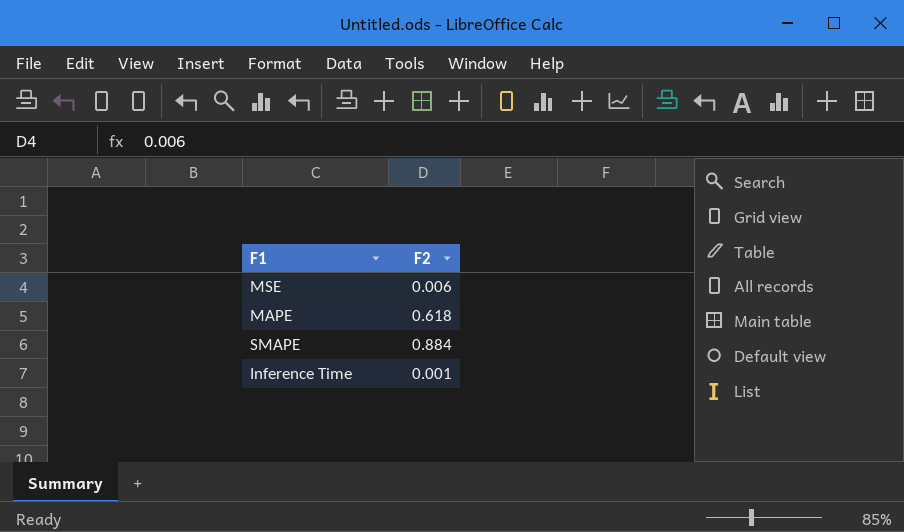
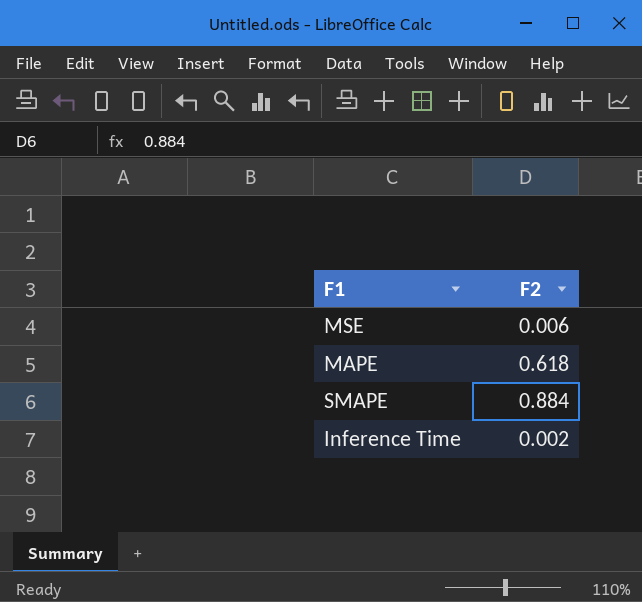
Inference Time | F2: 0.001 -> 0.002

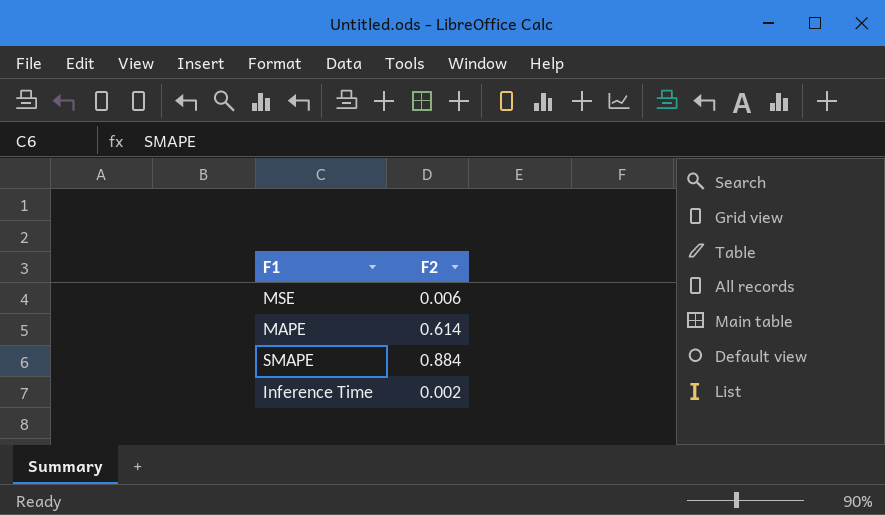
MAPE | F2: 0.618 -> 0.614

